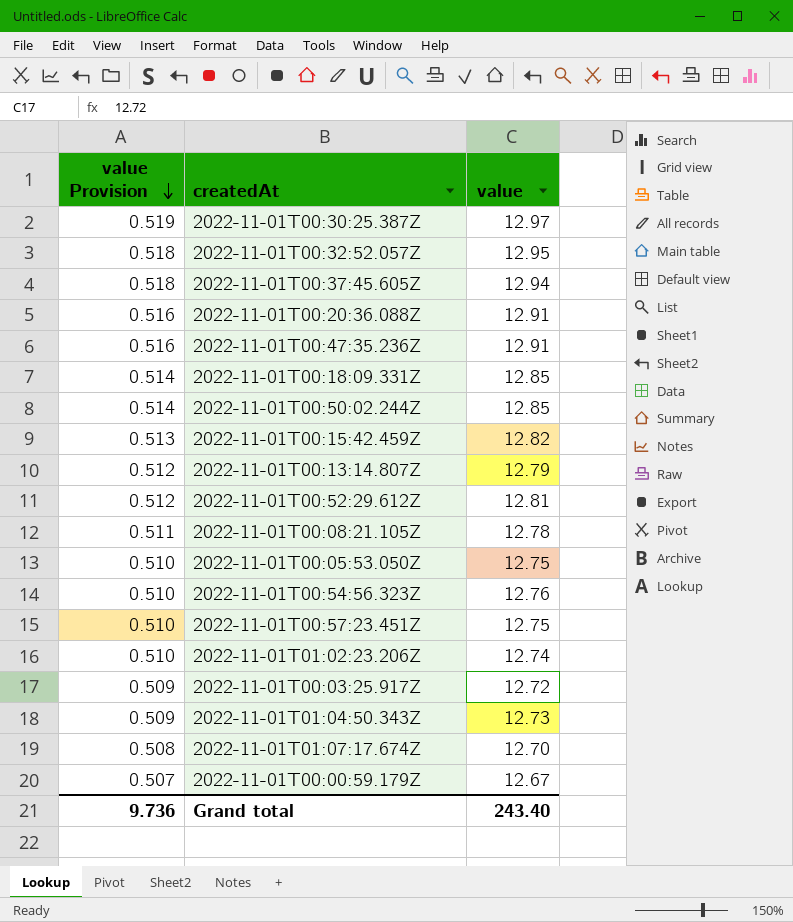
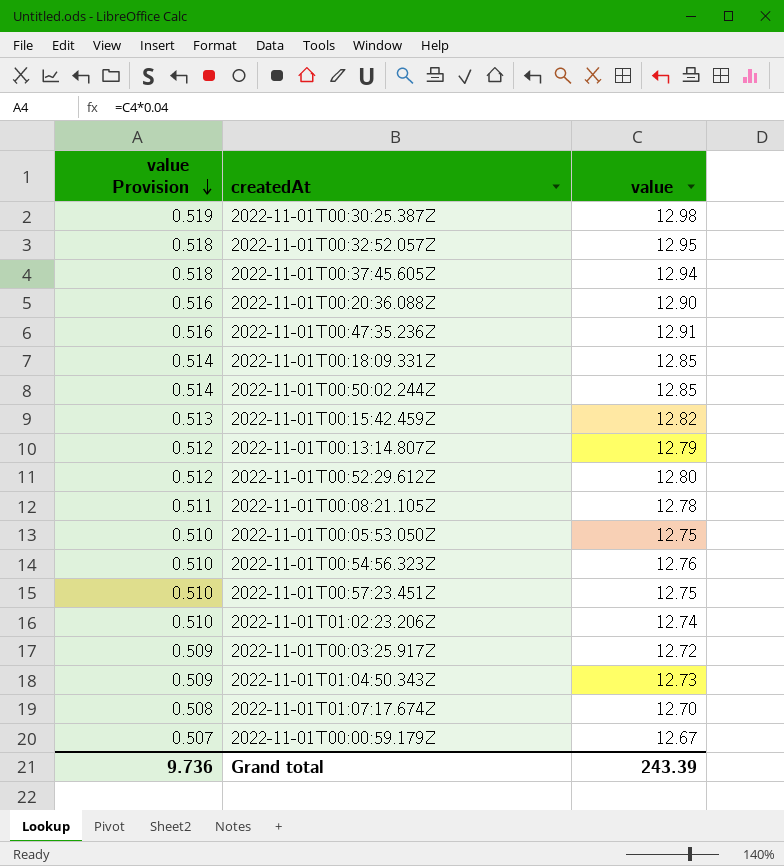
2022-11-01T00:30:25.387Z | value: 12.97 -> 12.98
2022-11-01T00:20:36.088Z | value: 12.91 -> 12.90
2022-11-01T00:52:29.612Z | value: 12.81 -> 12.80
Grand total | value: 243.40 -> 243.39

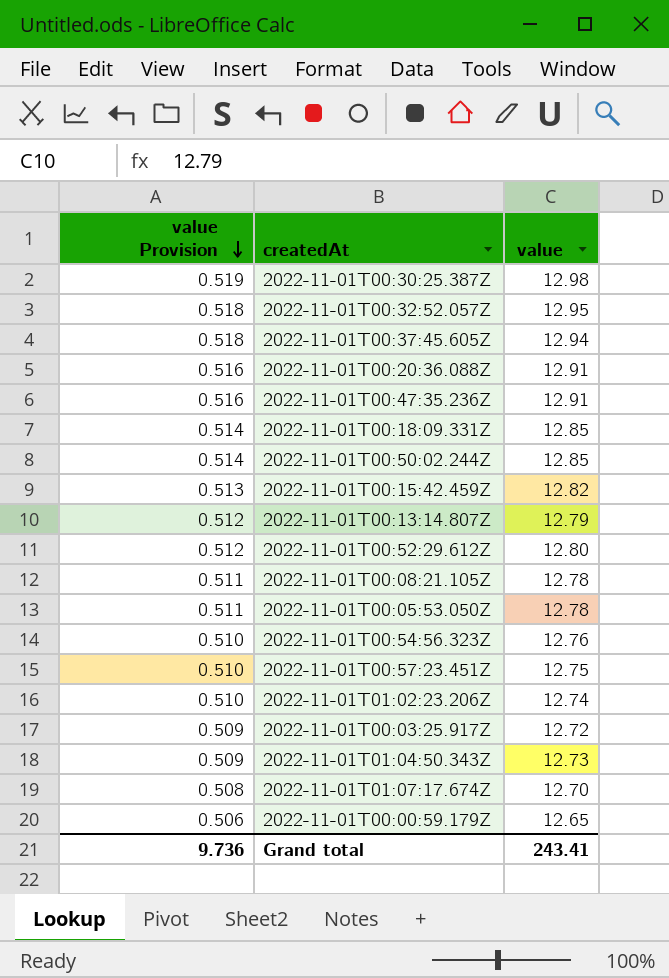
2022-11-01T00:20:36.088Z | value: 12.90 -> 12.91
2022-11-01T00:05:53.050Z | value Provision: 0.510 -> 0.511
2022-11-01T00:05:53.050Z | value: 12.75 -> 12.78
2022-11-01T00:00:59.179Z | value Provision: 0.507 -> 0.506
2022-11-01T00:00:59.179Z | value: 12.67 -> 12.65
Grand total | value: 243.39 -> 243.41

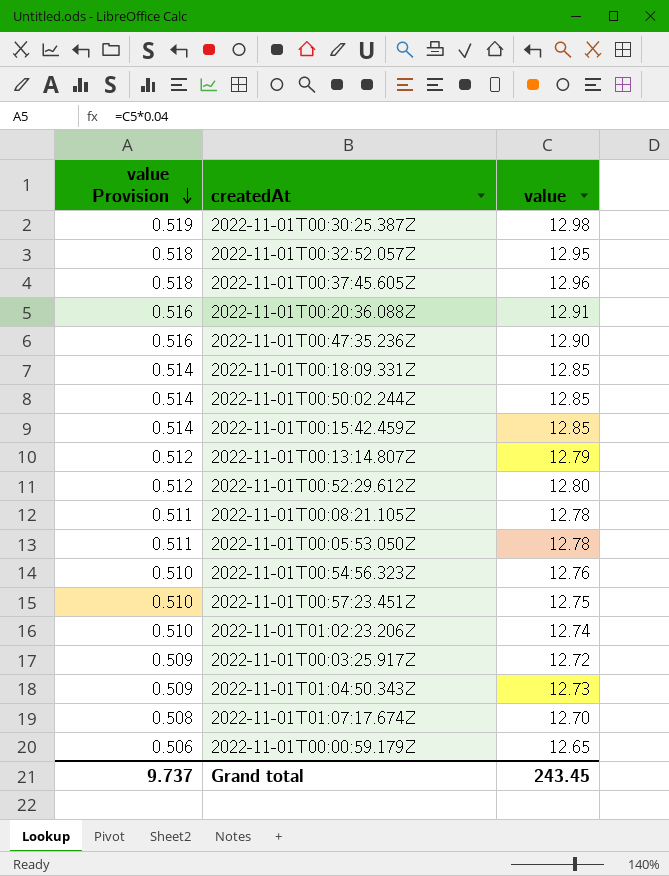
2022-11-01T00:37:45.605Z | value: 12.94 -> 12.96
2022-11-01T00:47:35.236Z | value: 12.91 -> 12.90
2022-11-01T00:15:42.459Z | value Provision: 0.513 -> 0.514
2022-11-01T00:15:42.459Z | value: 12.82 -> 12.85
Grand total | value Provision: 9.736 -> 9.737
Grand total | value: 243.41 -> 243.45

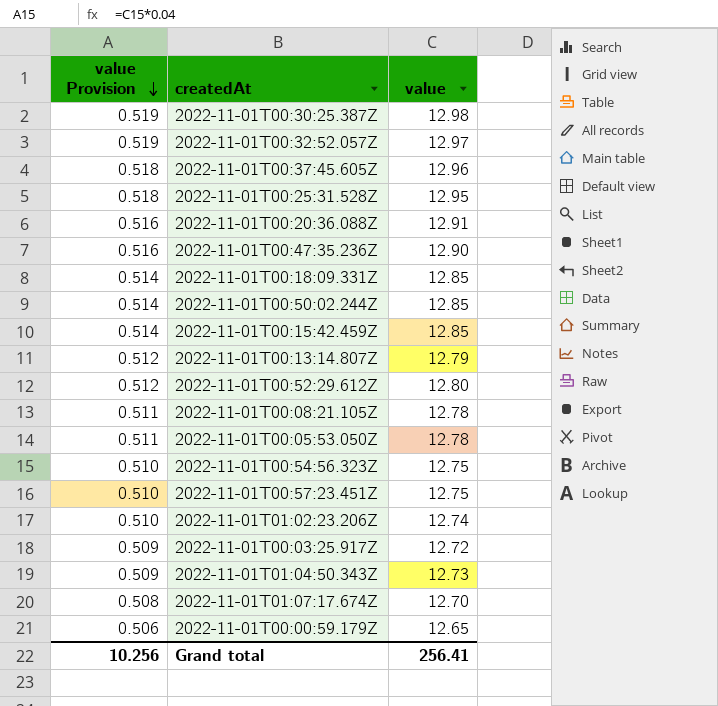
2022-11-01T00:32:52.057Z | value Provision: 0.518 -> 0.519
2022-11-01T00:32:52.057Z | value: 12.95 -> 12.97
row 2022-11-01T00:25:31.528Z: none -> 0.518 | 12.95
2022-11-01T00:54:56.323Z | value: 12.76 -> 12.75
Grand total | value Provision: 9.737 -> 10.256
Grand total | value: 243.45 -> 256.41

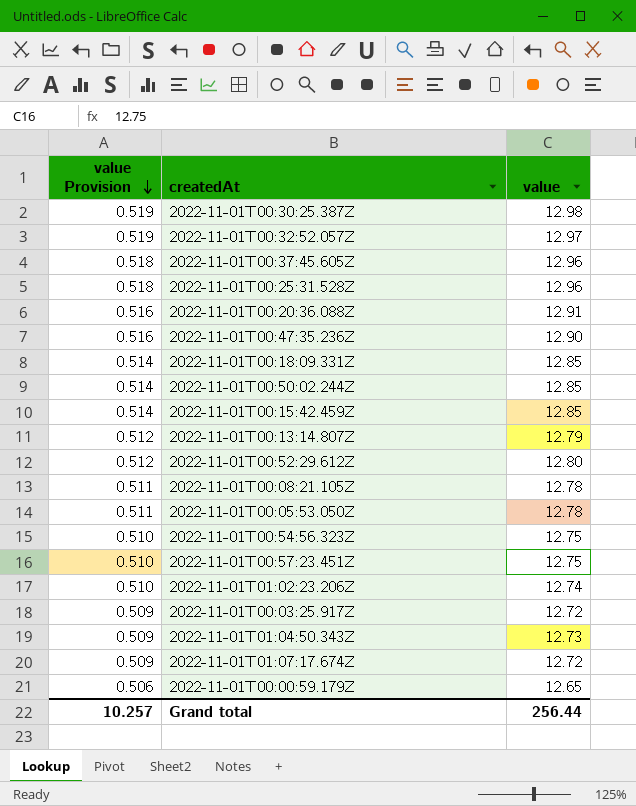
2022-11-01T00:25:31.528Z | value: 12.95 -> 12.96
2022-11-01T01:07:17.674Z | value Provision: 0.508 -> 0.509
2022-11-01T01:07:17.674Z | value: 12.70 -> 12.72
Grand total | value Provision: 10.256 -> 10.257
Grand total | value: 256.41 -> 256.44

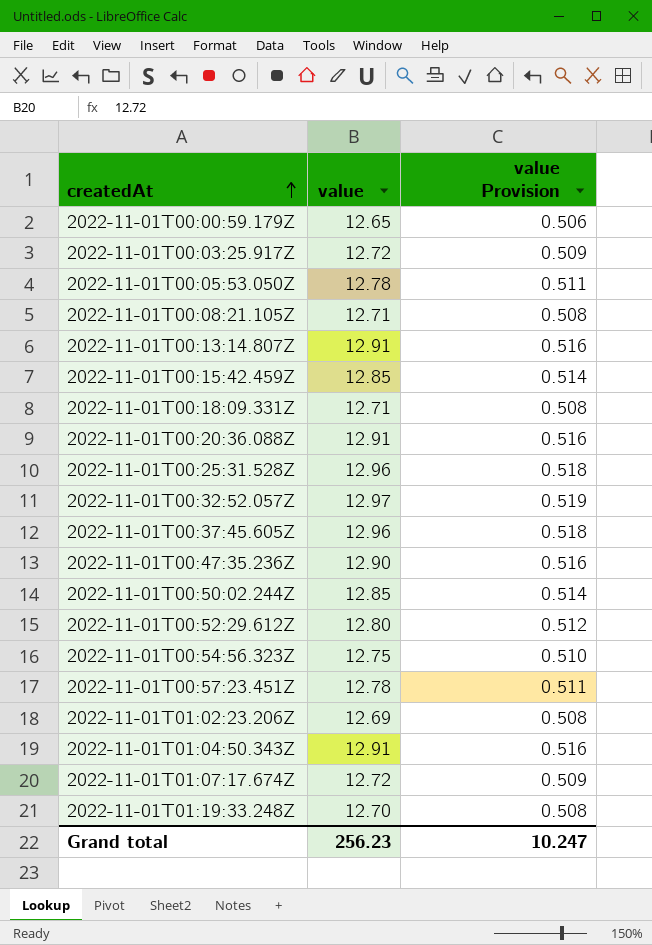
row order: value Provision descending -> createdAt ascending
column value Provision | position: 1 -> 3
row 2022-11-01T00:30:25.387Z: 0.519 | 12.98 -> none
2022-11-01T00:08:21.105Z | value: 12.78 -> 12.71
2022-11-01T00:08:21.105Z | value Provision: 0.511 -> 0.508
2022-11-01T00:13:14.807Z | value: 12.79 -> 12.91
2022-11-01T00:13:14.807Z | value Provision: 0.512 -> 0.516
2022-11-01T00:18:09.331Z | value: 12.85 -> 12.71
2022-11-01T00:18:09.331Z | value Provision: 0.514 -> 0.508
2022-11-01T00:57:23.451Z | value: 12.75 -> 12.78
2022-11-01T00:57:23.451Z | value Provision: 0.510 -> 0.511
2022-11-01T01:02:23.206Z | value: 12.74 -> 12.69
2022-11-01T01:02:23.206Z | value Provision: 0.510 -> 0.508
2022-11-01T01:04:50.343Z | value: 12.73 -> 12.91
2022-11-01T01:04:50.343Z | value Provision: 0.509 -> 0.516
row 2022-11-01T01:19:33.248Z: none -> 12.70 | 0.508
Grand total | value: 256.44 -> 256.23
Grand total | value Provision: 10.257 -> 10.247

